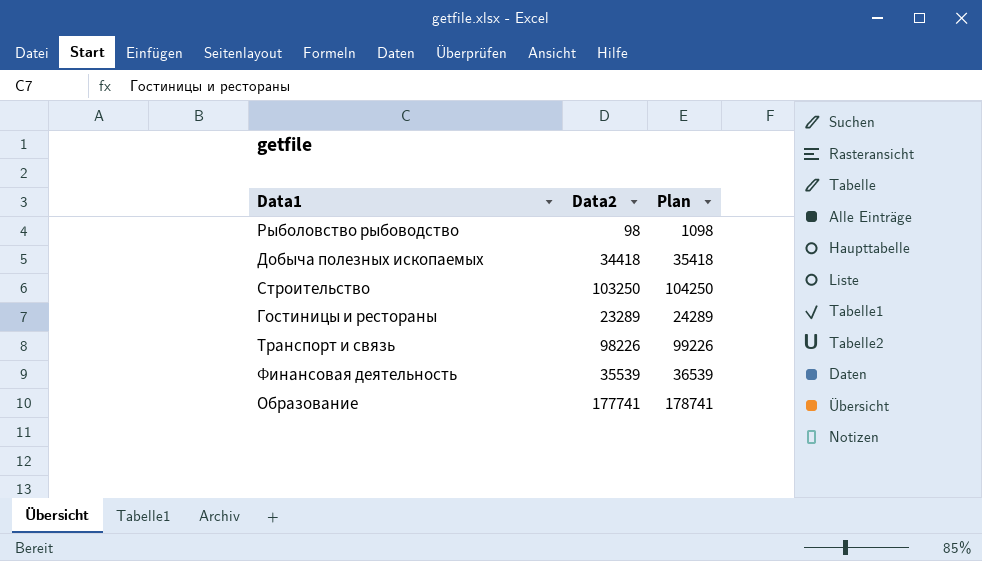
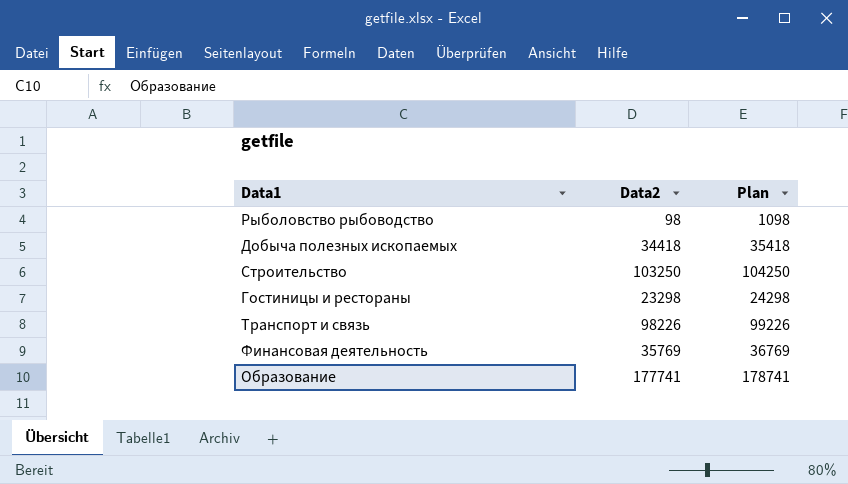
Гостиницы и рестораны | Data2: 23289 -> 23298
Гостиницы и рестораны | Plan: 24289 -> 24298
Финансовая деятельность | Data2: 35539 -> 35769
Финансовая деятельность | Plan: 36539 -> 36769

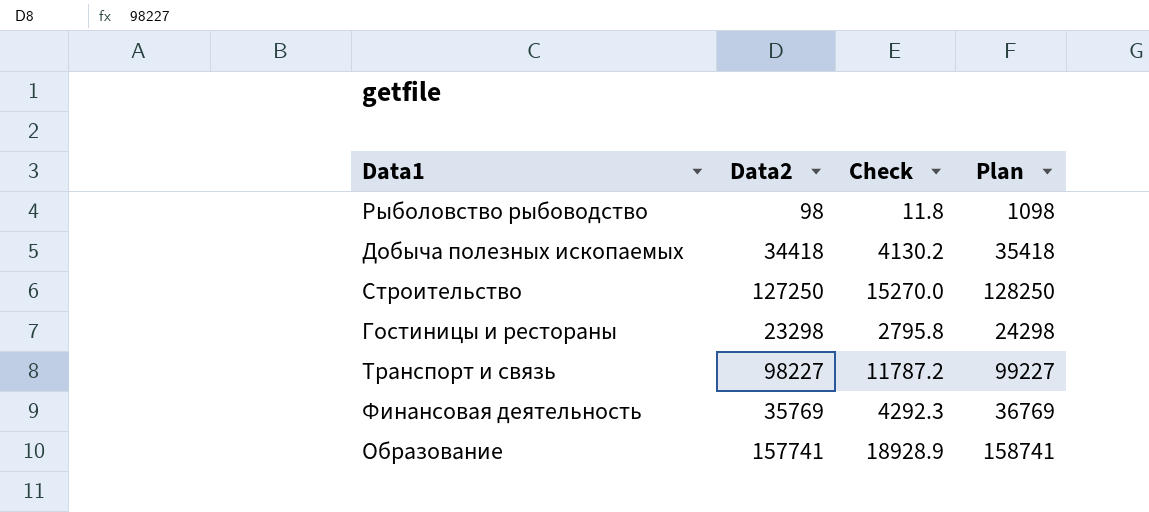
column Check | formula: none -> [Data2] * 0.12
Строительство | Data2: 103250 -> 127250
Строительство | Plan: 104250 -> 128250
Транспорт и связь | Data2: 98226 -> 98227
Транспорт и связь | Plan: 99226 -> 99227
Образование | Data2: 177741 -> 157741
Образование | Plan: 178741 -> 158741

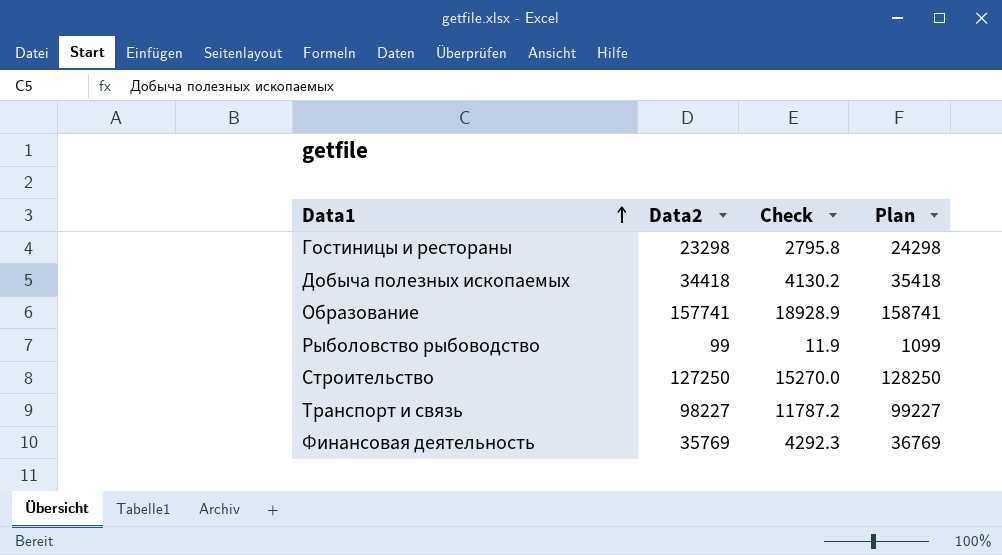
row order: none -> Data1 ascending
Рыболовство рыбоводство | Data2: 98 -> 99
Рыболовство рыбоводство | Check: 11.8 -> 11.9
Рыболовство рыбоводство | Plan: 1098 -> 1099

